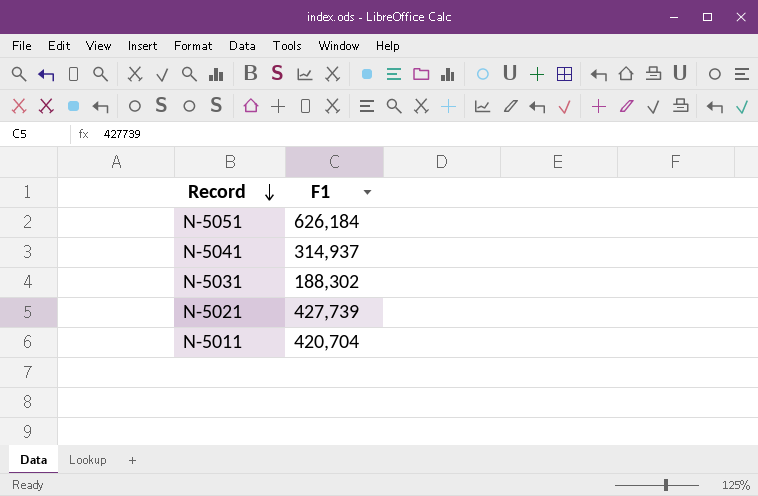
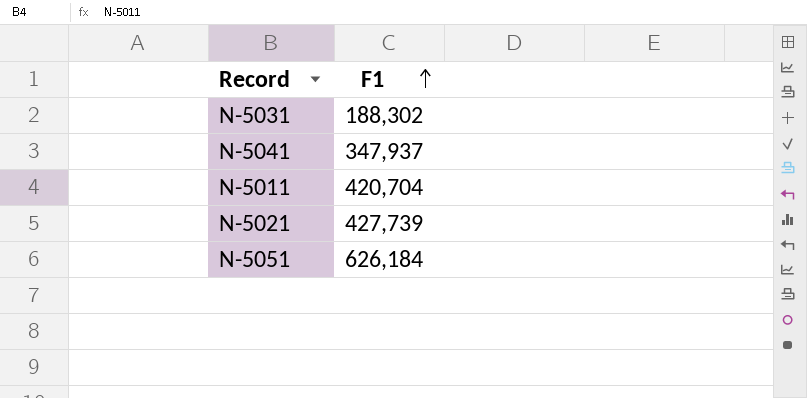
row order: Record descending -> F1 ascending
N-5041 | F1: 314,937 -> 347,937

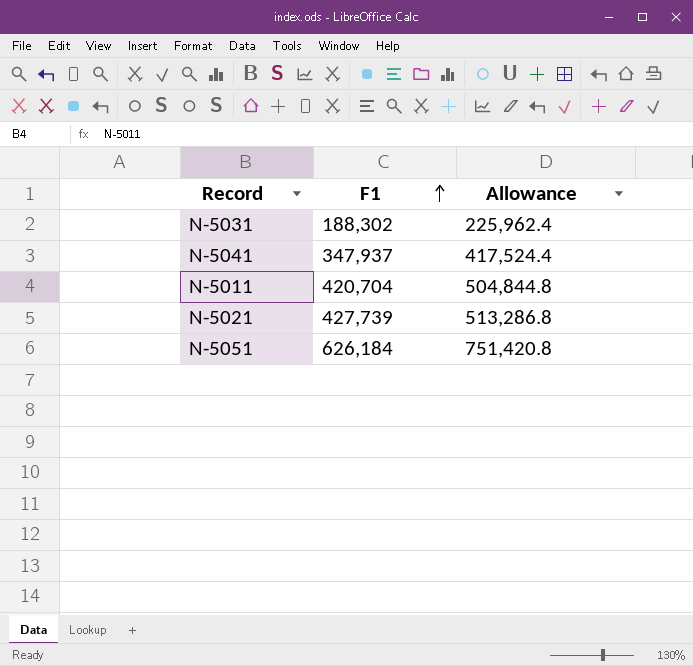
column Allowance | formula: none -> [F1] * 1.2

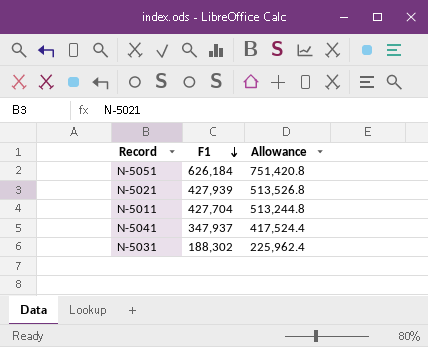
row order: F1 ascending -> F1 descending
N-5021 | F1: 427,739 -> 427,939
N-5021 | Allowance: 513,286.8 -> 513,526.8
N-5011 | F1: 420,704 -> 427,704
N-5011 | Allowance: 504,844.8 -> 513,244.8

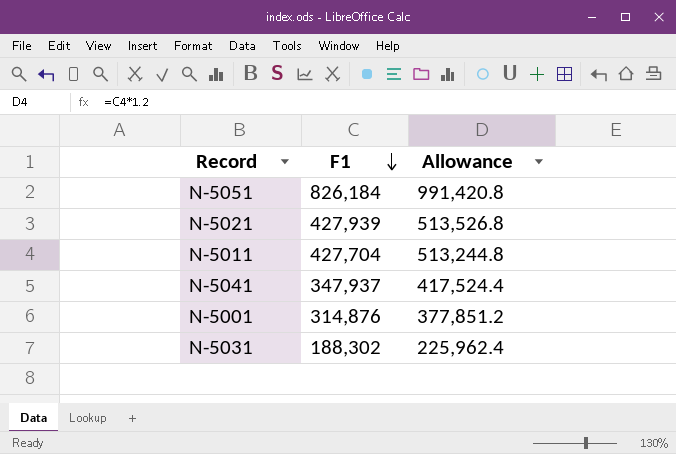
N-5051 | F1: 626,184 -> 826,184
N-5051 | Allowance: 751,420.8 -> 991,420.8
row N-5001: none -> 314,876 | 377,851.2

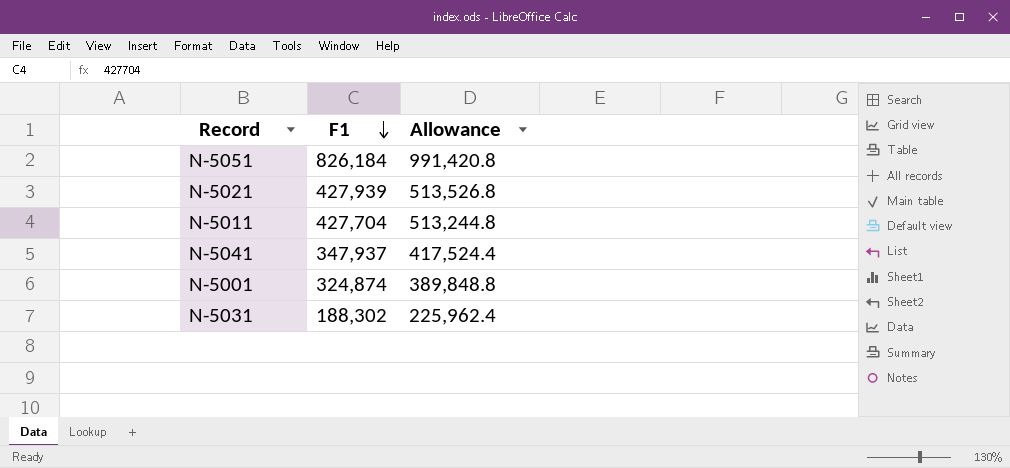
N-5001 | F1: 314,876 -> 324,874
N-5001 | Allowance: 377,851.2 -> 389,848.8

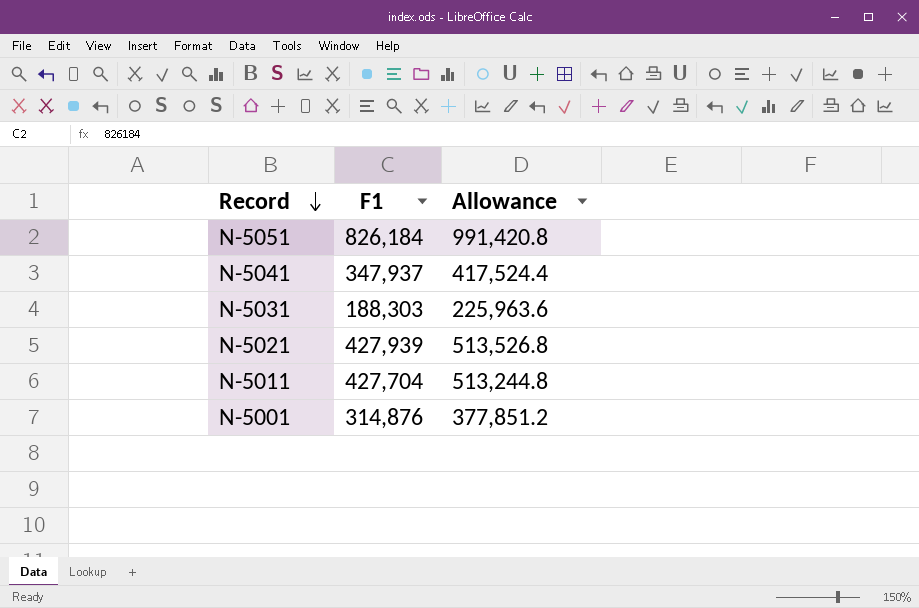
row order: F1 descending -> Record descending
N-5031 | F1: 188,302 -> 188,303
N-5031 | Allowance: 225,962.4 -> 225,963.6
N-5001 | F1: 324,874 -> 314,876
N-5001 | Allowance: 389,848.8 -> 377,851.2

